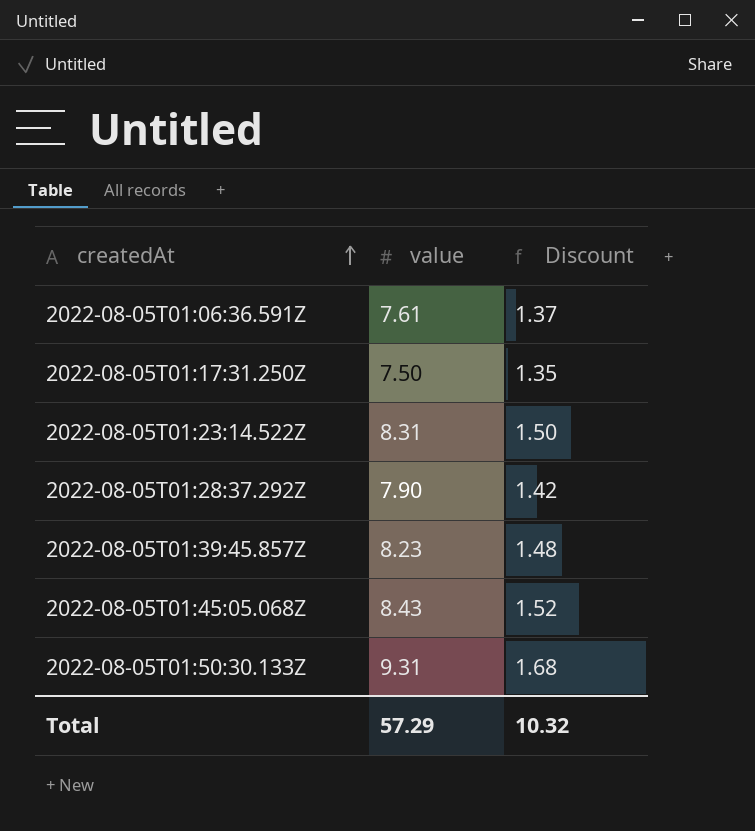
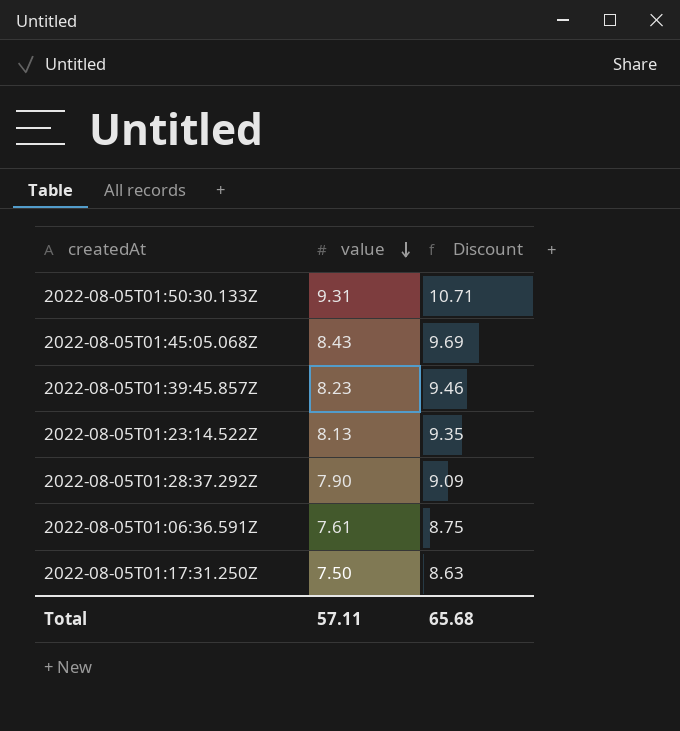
row order: createdAt ascending -> value descending
column Discount | formula: [value] * 0.18 -> [value] * 1.15
2022-08-05T01:23:14.522Z | value: 8.31 -> 8.13
Total | value: 57.29 -> 57.11
Total | Discount: 10.32 -> 65.68

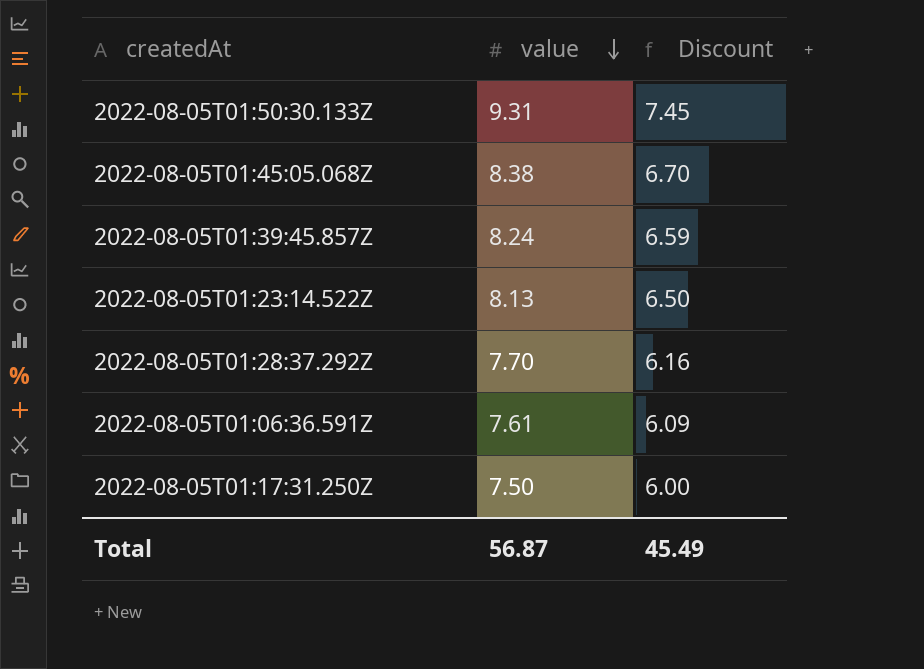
column Discount | formula: [value] * 1.15 -> [value] * 0.8
2022-08-05T01:45:05.068Z | value: 8.43 -> 8.38
2022-08-05T01:39:45.857Z | value: 8.23 -> 8.24
2022-08-05T01:28:37.292Z | value: 7.90 -> 7.70
Total | value: 57.11 -> 56.87
Total | Discount: 65.68 -> 45.49

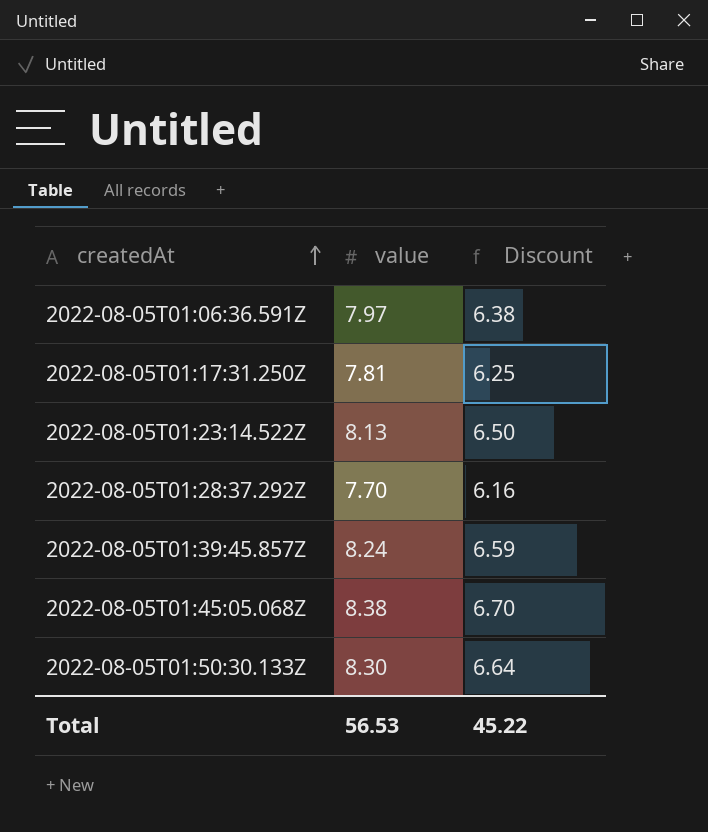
row order: value descending -> createdAt ascending
2022-08-05T01:06:36.591Z | value: 7.61 -> 7.97
2022-08-05T01:06:36.591Z | Discount: 6.09 -> 6.38
2022-08-05T01:17:31.250Z | value: 7.50 -> 7.81
2022-08-05T01:17:31.250Z | Discount: 6.00 -> 6.25
2022-08-05T01:50:30.133Z | value: 9.31 -> 8.30
2022-08-05T01:50:30.133Z | Discount: 7.45 -> 6.64
Total | value: 56.87 -> 56.53
Total | Discount: 45.49 -> 45.22

